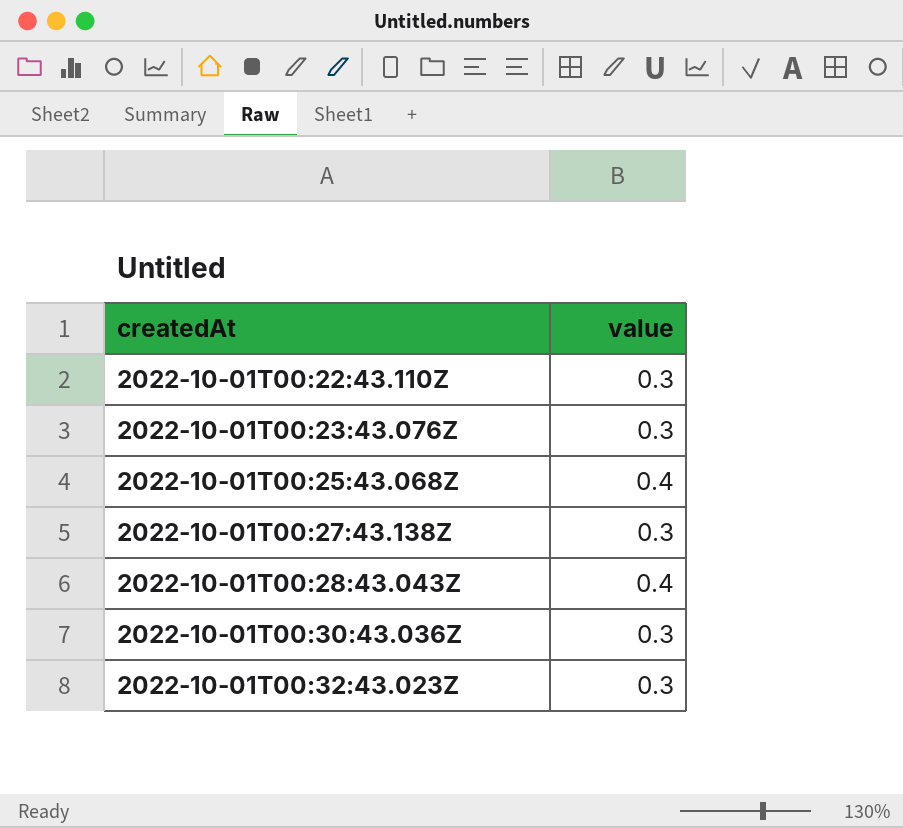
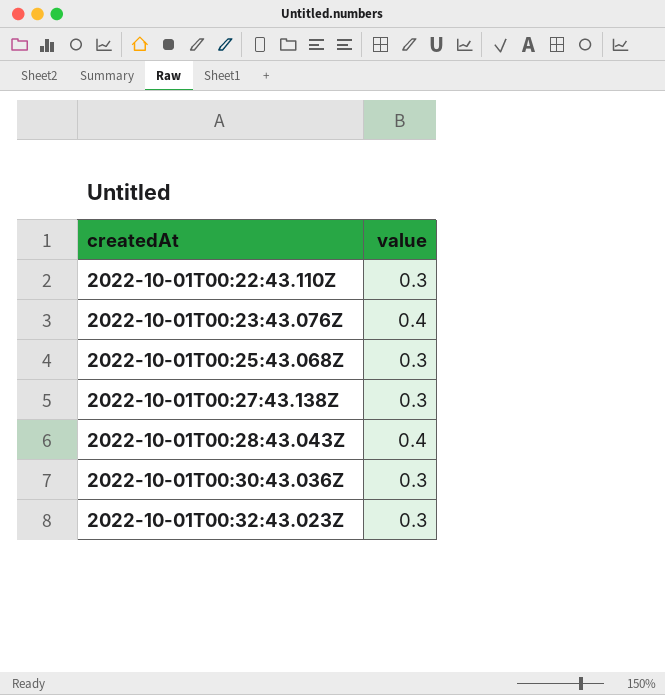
2022-10-01T00:23:43.076Z | value: 0.3 -> 0.4
2022-10-01T00:25:43.068Z | value: 0.4 -> 0.3

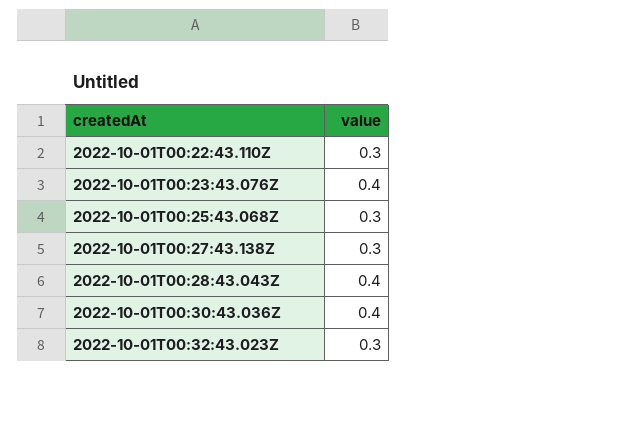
2022-10-01T00:30:43.036Z | value: 0.3 -> 0.4

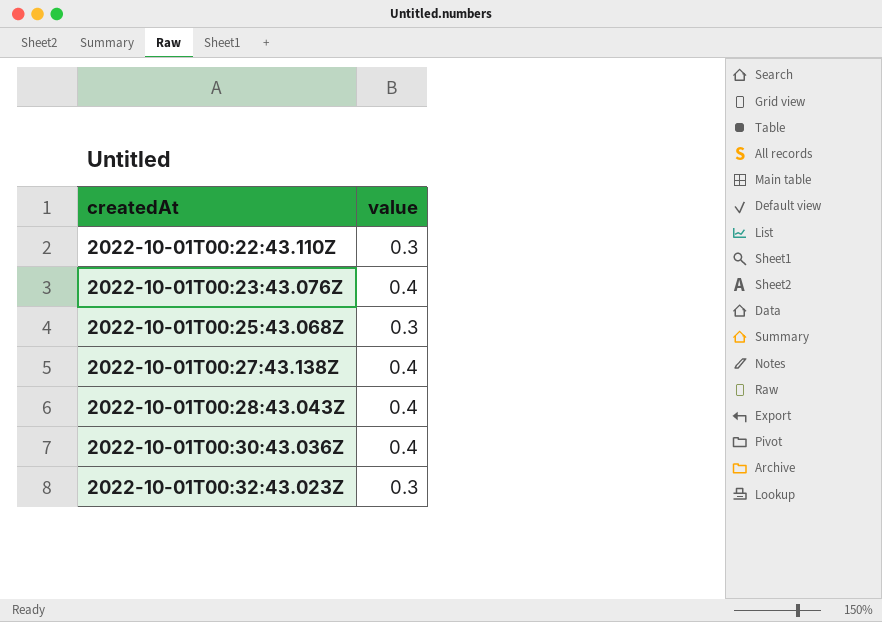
2022-10-01T00:27:43.138Z | value: 0.3 -> 0.4

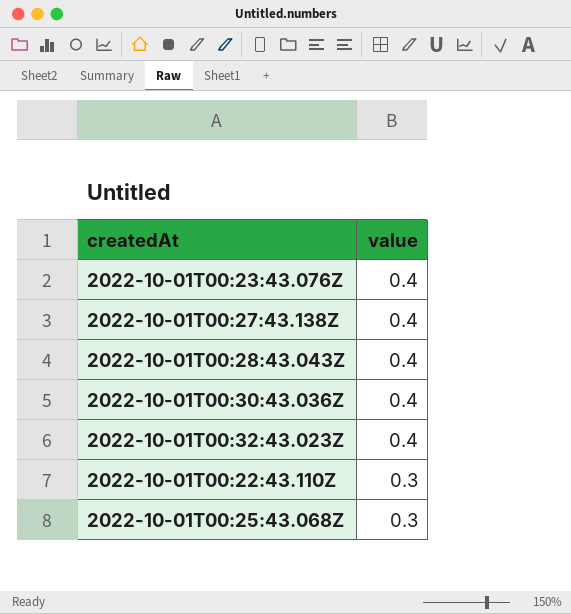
row order: createdAt ascending -> value descending
2022-10-01T00:32:43.023Z | value: 0.3 -> 0.4

